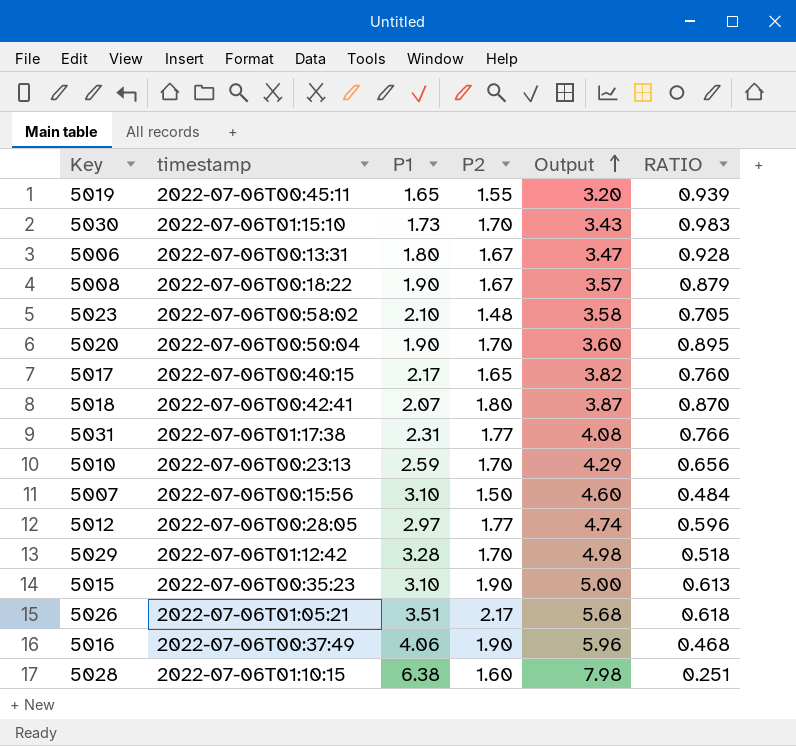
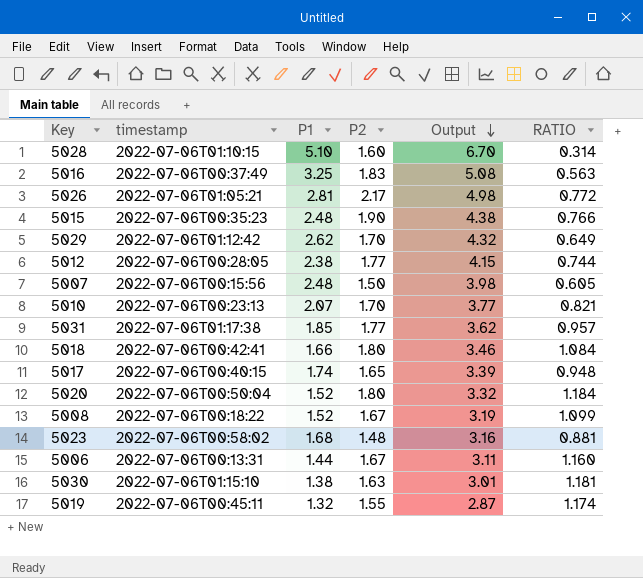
row order: Output ascending -> Output descending
5028 | P1: 6.38 -> 5.10
5028 | Output: 7.98 -> 6.70
5028 | RATIO: 0.251 -> 0.314
5016 | P1: 4.06 -> 3.25
5016 | P2: 1.90 -> 1.83
5016 | Output: 5.96 -> 5.08
5016 | RATIO: 0.468 -> 0.563
5026 | P1: 3.51 -> 2.81
5026 | Output: 5.68 -> 4.98
5026 | RATIO: 0.618 -> 0.772
5015 | P1: 3.10 -> 2.48
5015 | Output: 5.00 -> 4.38
5015 | RATIO: 0.613 -> 0.766
5029 | P1: 3.28 -> 2.62
5029 | Output: 4.98 -> 4.32
5029 | RATIO: 0.518 -> 0.649
5012 | P1: 2.97 -> 2.38
5012 | Output: 4.74 -> 4.15
5012 | RATIO: 0.596 -> 0.744
5007 | P1: 3.10 -> 2.48
5007 | Output: 4.60 -> 3.98
5007 | RATIO: 0.484 -> 0.605
5010 | P1: 2.59 -> 2.07
5010 | Output: 4.29 -> 3.77
5010 | RATIO: 0.656 -> 0.821
5031 | P1: 2.31 -> 1.85
5031 | Output: 4.08 -> 3.62
5031 | RATIO: 0.766 -> 0.957
5018 | P1: 2.07 -> 1.66
5018 | Output: 3.87 -> 3.46
5018 | RATIO: 0.870 -> 1.084
5017 | P1: 2.17 -> 1.74
5017 | Output: 3.82 -> 3.39
5017 | RATIO: 0.760 -> 0.948
5020 | P1: 1.90 -> 1.52
5020 | P2: 1.70 -> 1.80
5020 | Output: 3.60 -> 3.32
5020 | RATIO: 0.895 -> 1.184
5008 | P1: 1.90 -> 1.52
5008 | Output: 3.57 -> 3.19
5008 | RATIO: 0.879 -> 1.099
5023 | P1: 2.10 -> 1.68
5023 | Output: 3.58 -> 3.16
5023 | RATIO: 0.705 -> 0.881
5006 | P1: 1.80 -> 1.44
5006 | Output: 3.47 -> 3.11
5006 | RATIO: 0.928 -> 1.160
5030 | P1: 1.73 -> 1.38
5030 | P2: 1.70 -> 1.63
5030 | Output: 3.43 -> 3.01
5030 | RATIO: 0.983 -> 1.181
5019 | P1: 1.65 -> 1.32
5019 | Output: 3.20 -> 2.87
5019 | RATIO: 0.939 -> 1.174

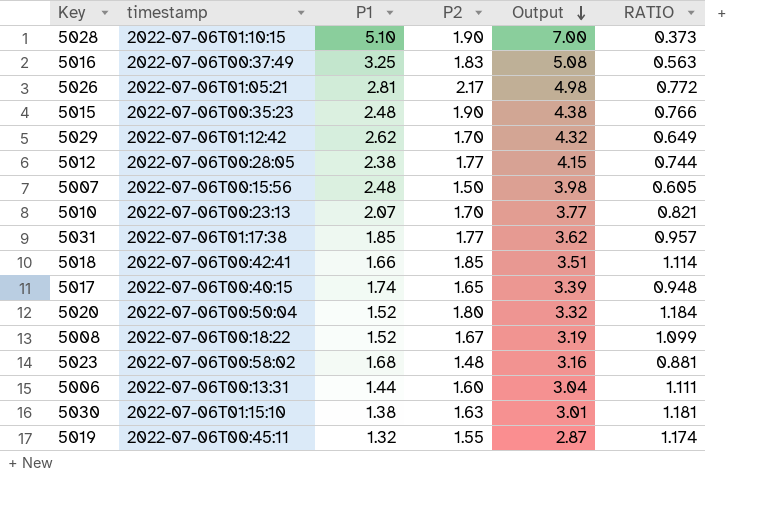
5028 | P2: 1.60 -> 1.90
5028 | Output: 6.70 -> 7.00
5028 | RATIO: 0.314 -> 0.373
5018 | P2: 1.80 -> 1.85
5018 | Output: 3.46 -> 3.51
5018 | RATIO: 1.084 -> 1.114
5006 | P2: 1.67 -> 1.60
5006 | Output: 3.11 -> 3.04
5006 | RATIO: 1.160 -> 1.111

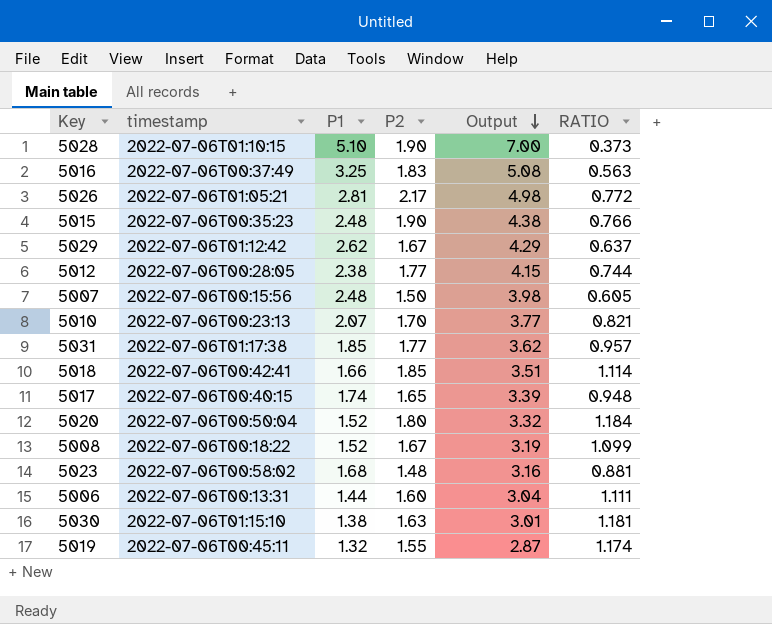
5029 | P2: 1.70 -> 1.67
5029 | Output: 4.32 -> 4.29
5029 | RATIO: 0.649 -> 0.637

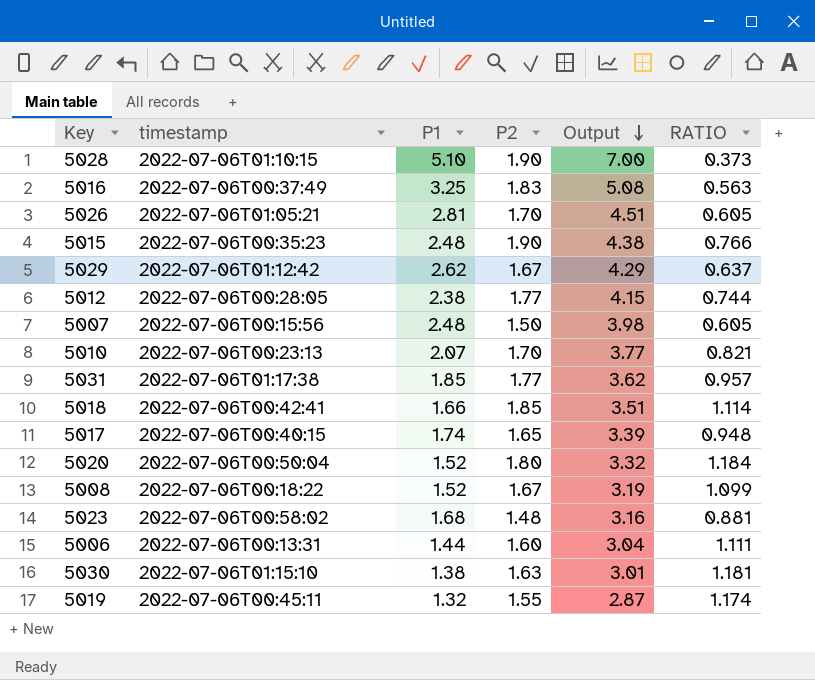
5026 | P2: 2.17 -> 1.70
5026 | Output: 4.98 -> 4.51
5026 | RATIO: 0.772 -> 0.605

